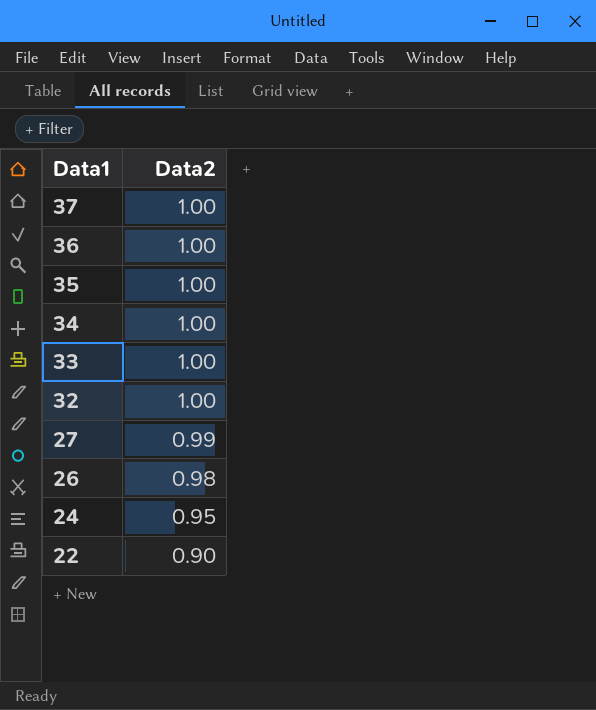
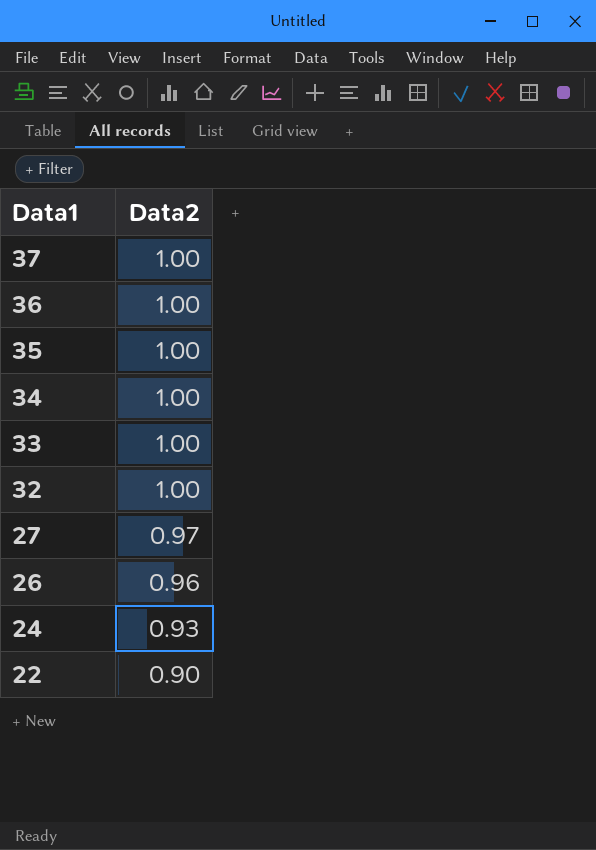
27 | Data2: 0.99 -> 0.97
26 | Data2: 0.98 -> 0.96
24 | Data2: 0.95 -> 0.93

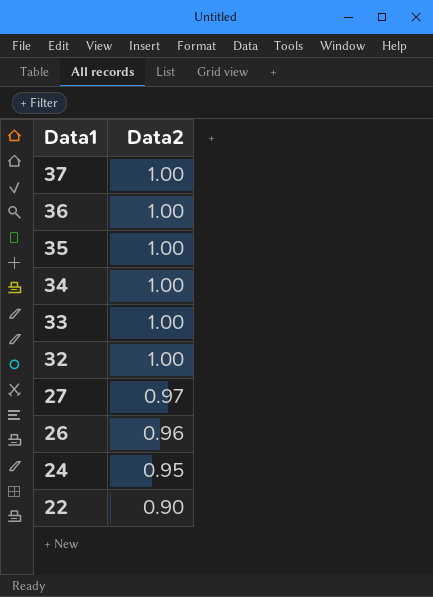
24 | Data2: 0.93 -> 0.95

